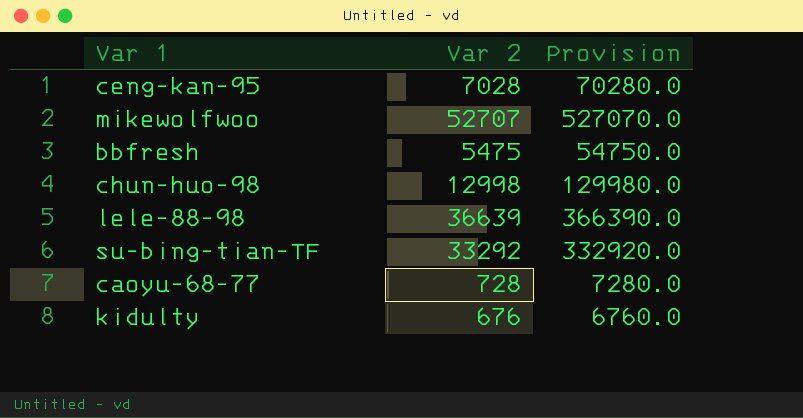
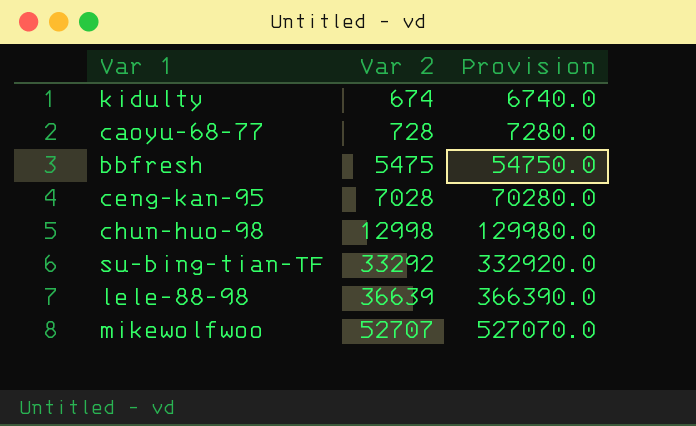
row order: none -> Var 2 ascending
kidulty | Var 2: 676 -> 674
kidulty | Provision: 6760.0 -> 6740.0

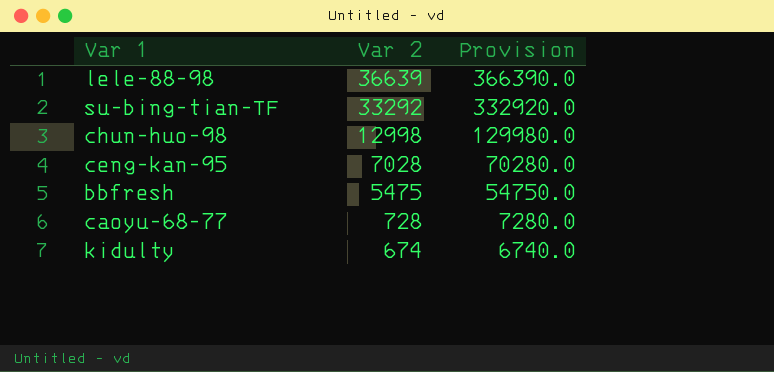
row order: Var 2 ascending -> Var 2 descending
row mikewolfwoo: 52707 | 527070.0 -> none

